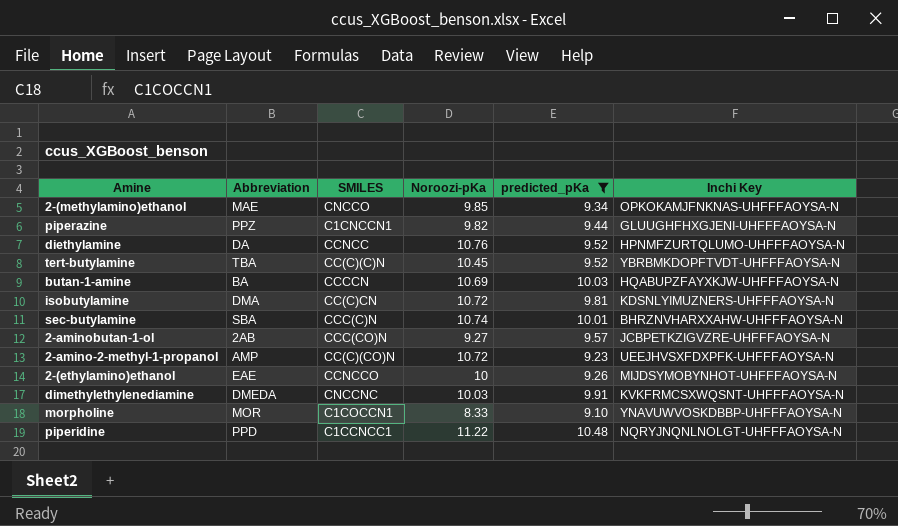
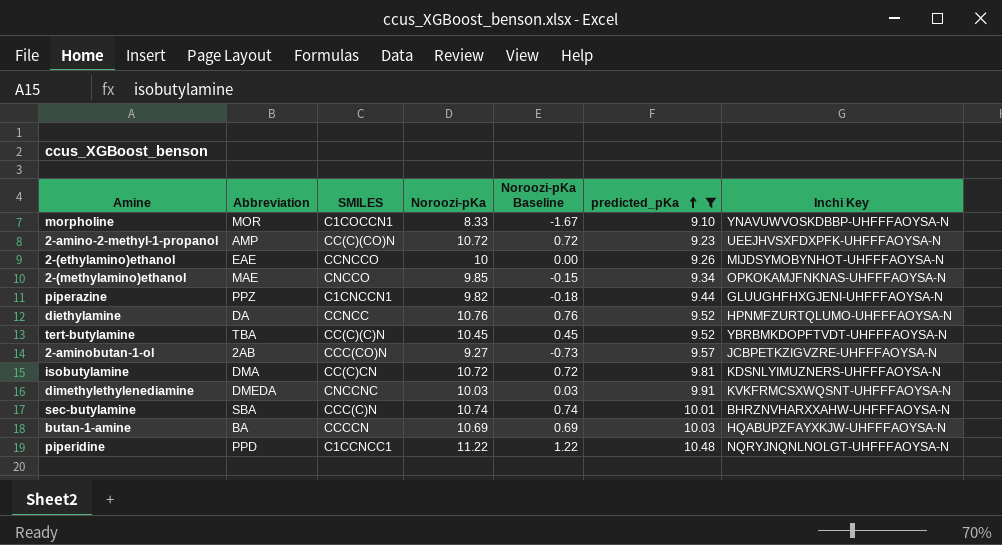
row order: none -> predicted_pKa ascending
column Noroozi-pKa Baseline | formula: none -> [Noroozi-pKa] - 10

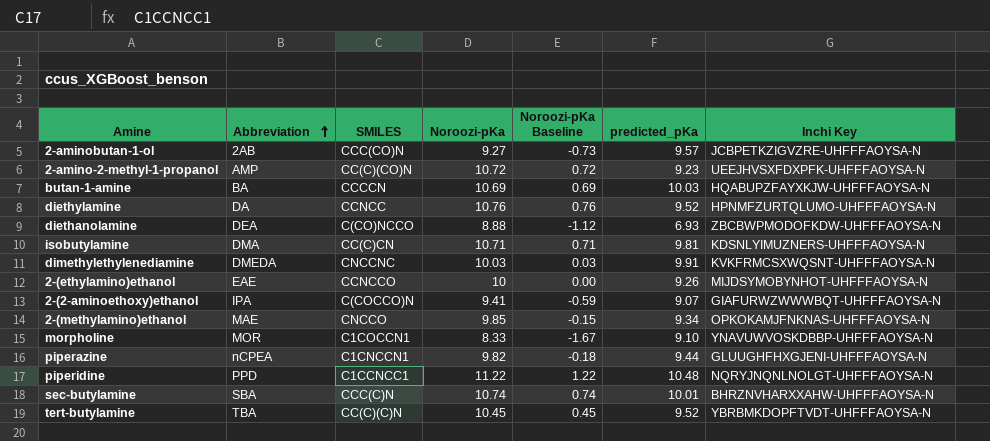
filter: predicted_pKa >= 9.10 -> none
row order: predicted_pKa ascending -> Abbreviation ascending
isobutylamine | Noroozi-pKa: 10.72 -> 10.71
isobutylamine | Noroozi-pKa Baseline: 0.72 -> 0.71
piperazine | Abbreviation: PPZ -> nCPEA

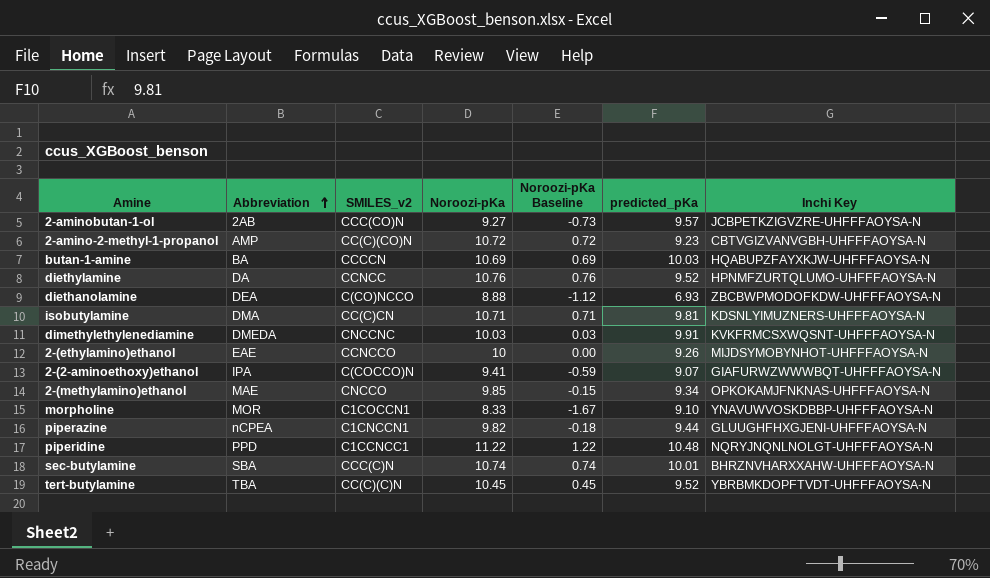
column name: SMILES -> SMILES_v2
2-amino-2-methyl-1-propanol | Inchi Key: UEEJHVSXFDXPFK-UHFFFAOYSA-N -> CBTVGIZVANVGBH-UHFFFAOYSA-N

